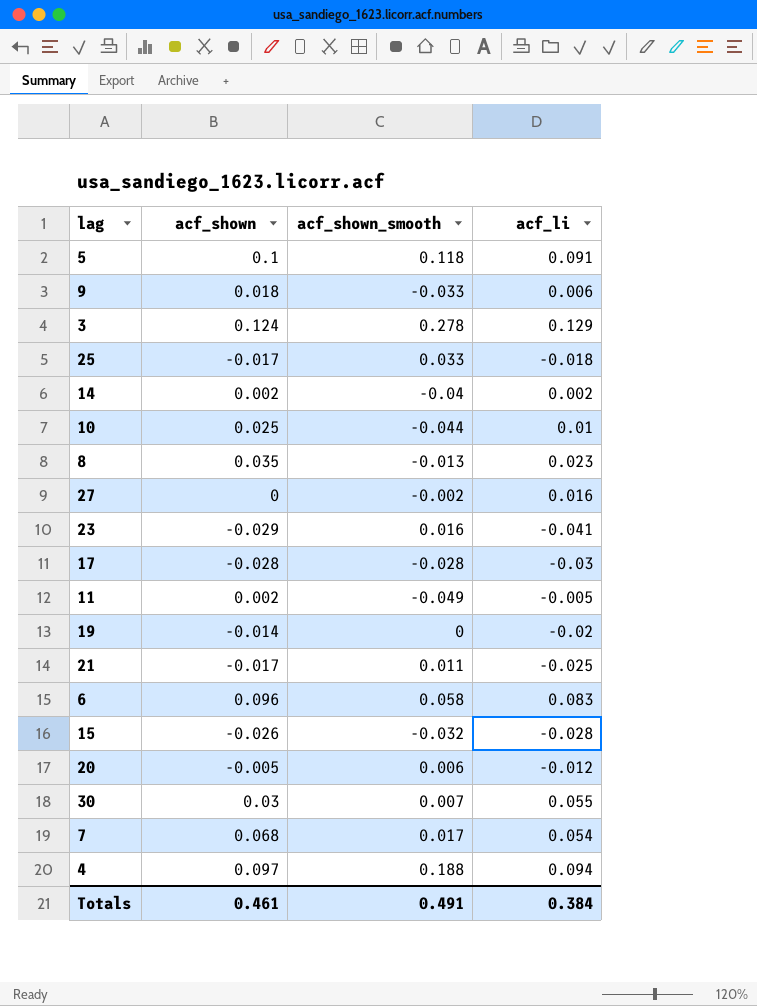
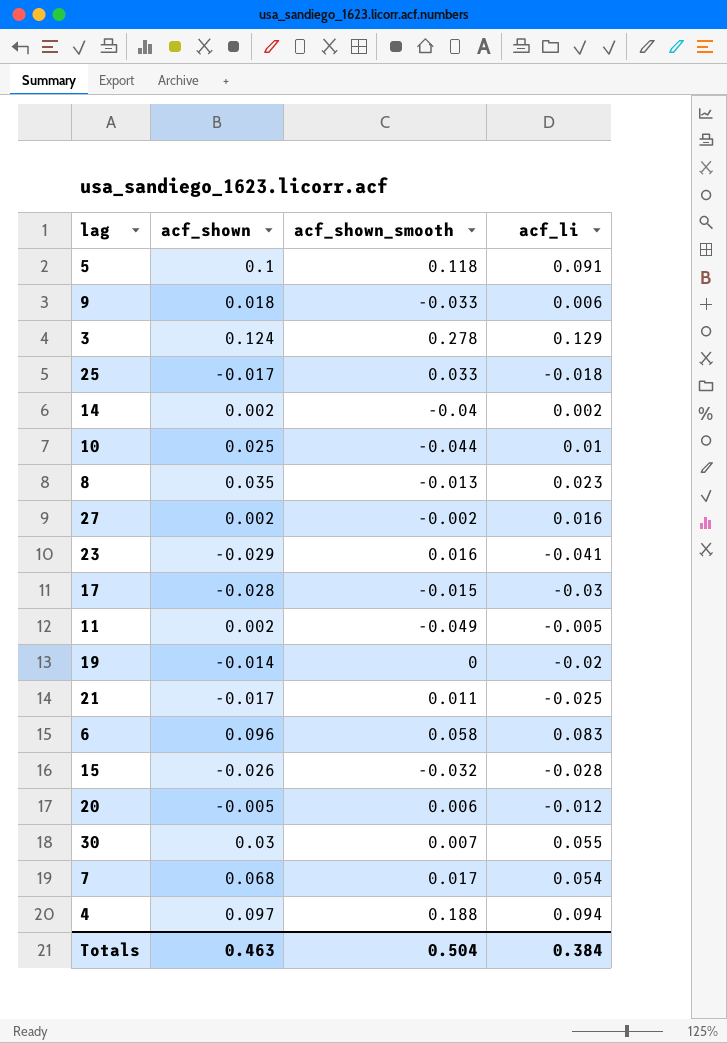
27 | acf_shown: 0 -> 0.002
17 | acf_shown_smooth: -0.028 -> -0.015
Totals | acf_shown: 0.461 -> 0.463
Totals | acf_shown_smooth: 0.491 -> 0.504

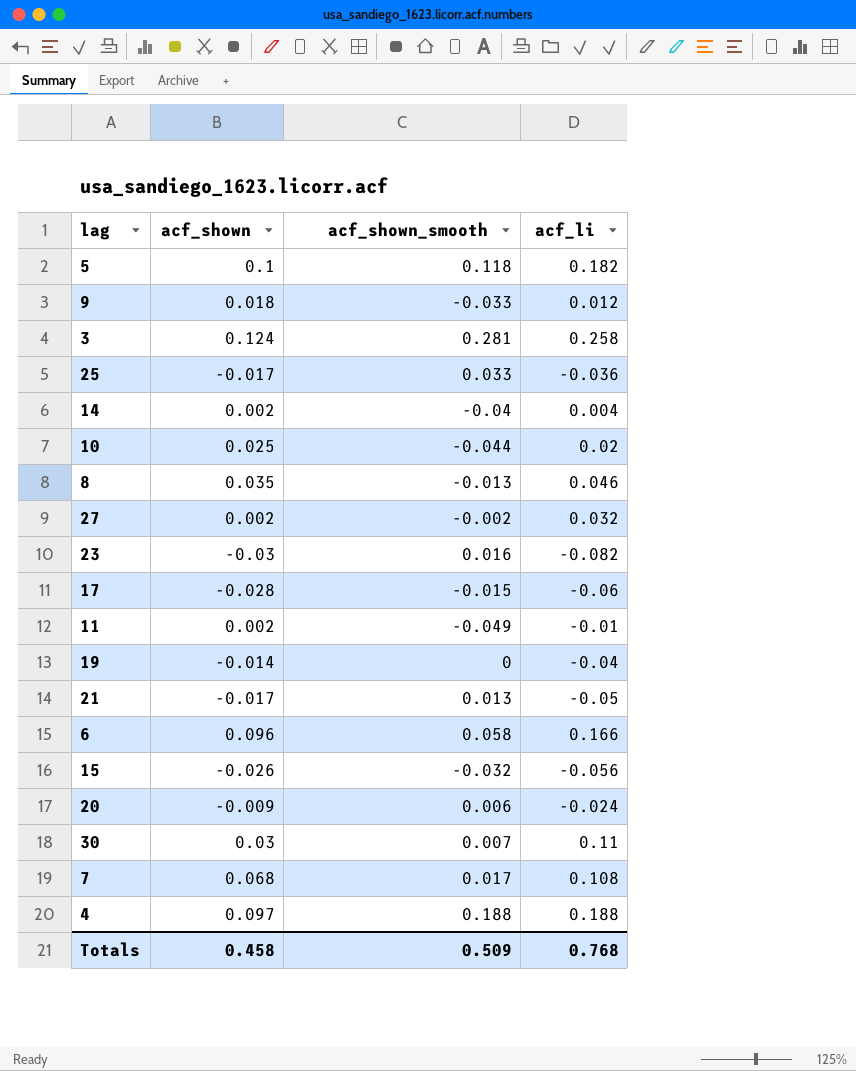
5 | acf_li: 0.091 -> 0.182
9 | acf_li: 0.006 -> 0.012
3 | acf_shown_smooth: 0.278 -> 0.281
3 | acf_li: 0.129 -> 0.258
25 | acf_li: -0.018 -> -0.036
14 | acf_li: 0.002 -> 0.004
10 | acf_li: 0.01 -> 0.02
8 | acf_li: 0.023 -> 0.046
27 | acf_li: 0.016 -> 0.032
23 | acf_shown: -0.029 -> -0.03
23 | acf_li: -0.041 -> -0.082
17 | acf_li: -0.03 -> -0.06
11 | acf_li: -0.005 -> -0.01
19 | acf_li: -0.02 -> -0.04
21 | acf_shown_smooth: 0.011 -> 0.013
21 | acf_li: -0.025 -> -0.05
6 | acf_li: 0.083 -> 0.166
15 | acf_li: -0.028 -> -0.056
20 | acf_shown: -0.005 -> -0.009
20 | acf_li: -0.012 -> -0.024
30 | acf_li: 0.055 -> 0.11
7 | acf_li: 0.054 -> 0.108
4 | acf_li: 0.094 -> 0.188
Totals | acf_shown: 0.463 -> 0.458
Totals | acf_shown_smooth: 0.504 -> 0.509
Totals | acf_li: 0.384 -> 0.768

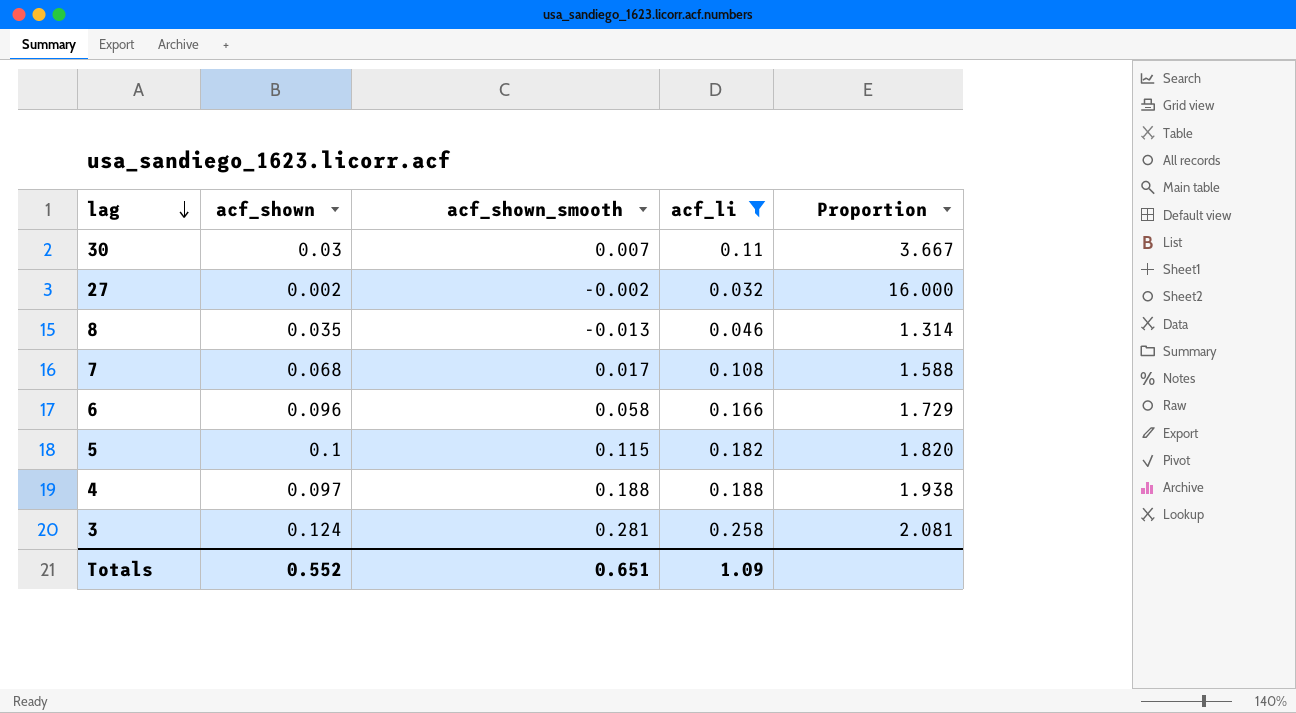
filter: none -> acf_li >= 0.032
row order: none -> lag descending
column Proportion | formula: none -> [acf_li] / [acf_shown]
5 | acf_shown_smooth: 0.118 -> 0.115
Totals | acf_shown: 0.458 -> 0.552
Totals | acf_shown_smooth: 0.509 -> 0.651
Totals | acf_li: 0.768 -> 1.09

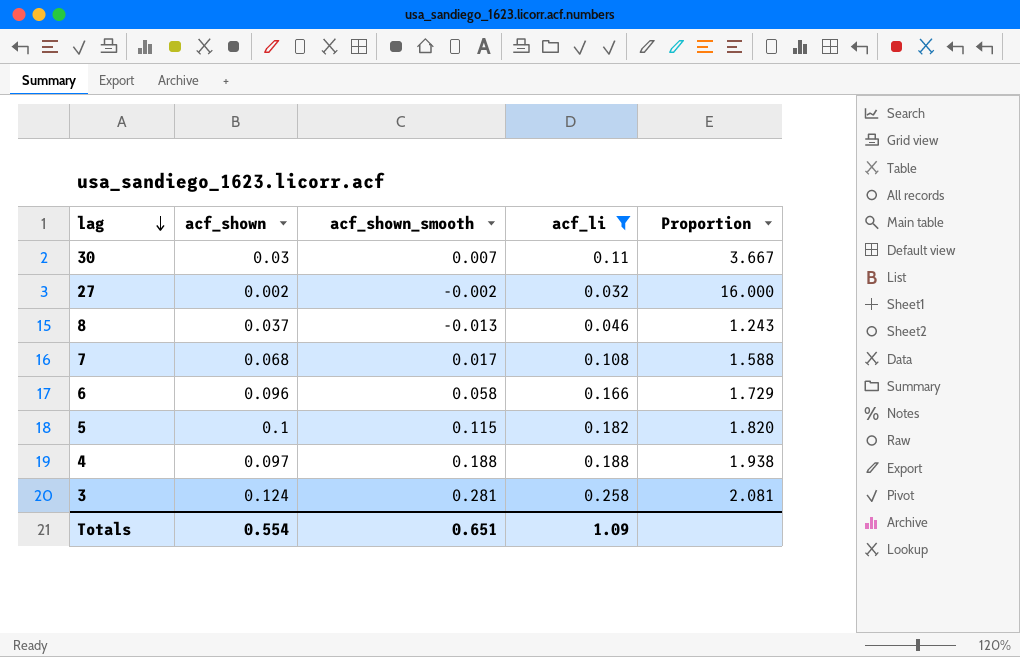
8 | acf_shown: 0.035 -> 0.037
8 | Proportion: 1.314 -> 1.243
Totals | acf_shown: 0.552 -> 0.554

